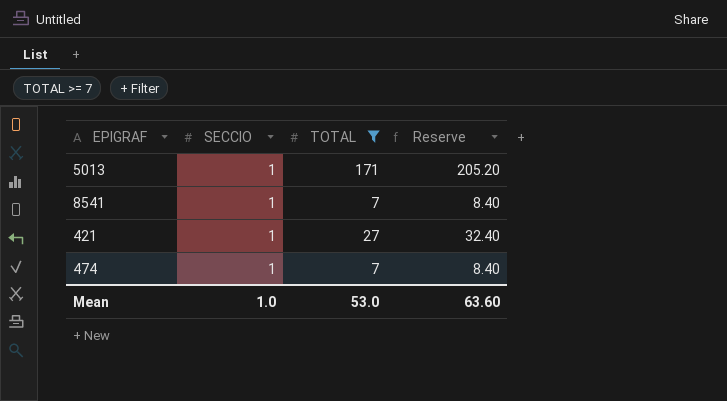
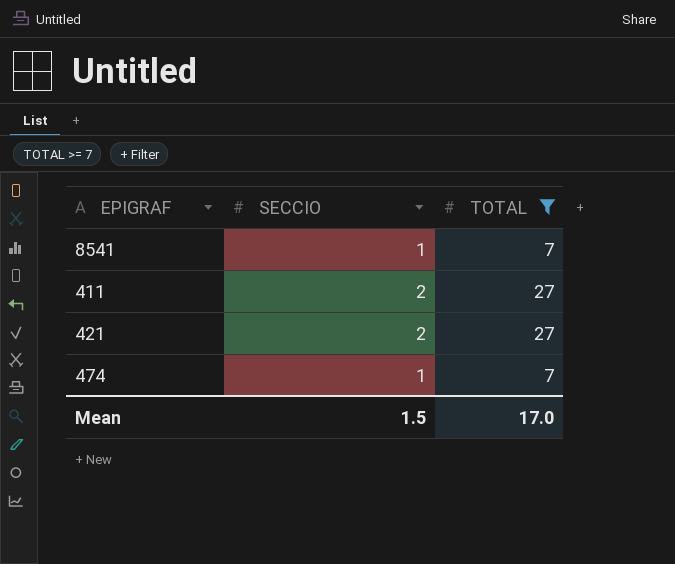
column Reserve | formula: [TOTAL] * 1.2 -> none
row 5013: 1 | 171 | 205.20 -> none
row 411: none -> 2 | 27
421 | SECCIO: 1 -> 2
Mean | SECCIO: 1.0 -> 1.5
Mean | TOTAL: 53.0 -> 17.0

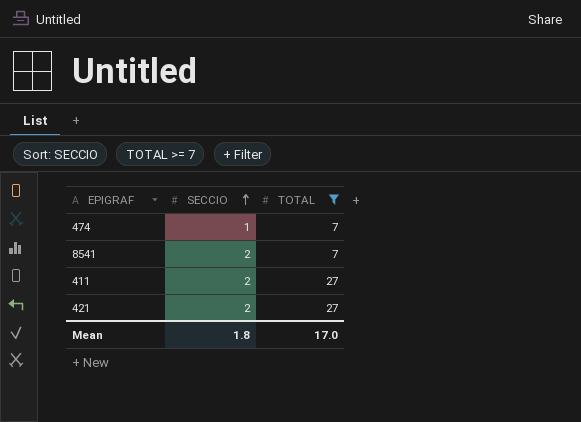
row order: none -> SECCIO ascending
8541 | SECCIO: 1 -> 2
Mean | SECCIO: 1.5 -> 1.8

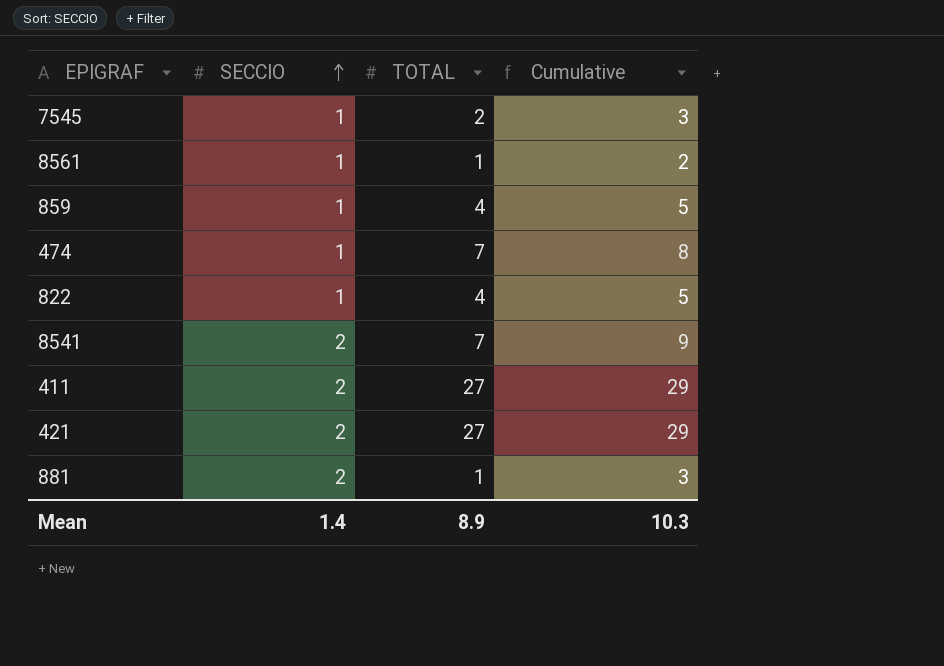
filter: TOTAL >= 7 -> none
column Cumulative | formula: none -> [SECCIO] + [TOTAL]
Mean | SECCIO: 1.8 -> 1.4
Mean | TOTAL: 17.0 -> 8.9

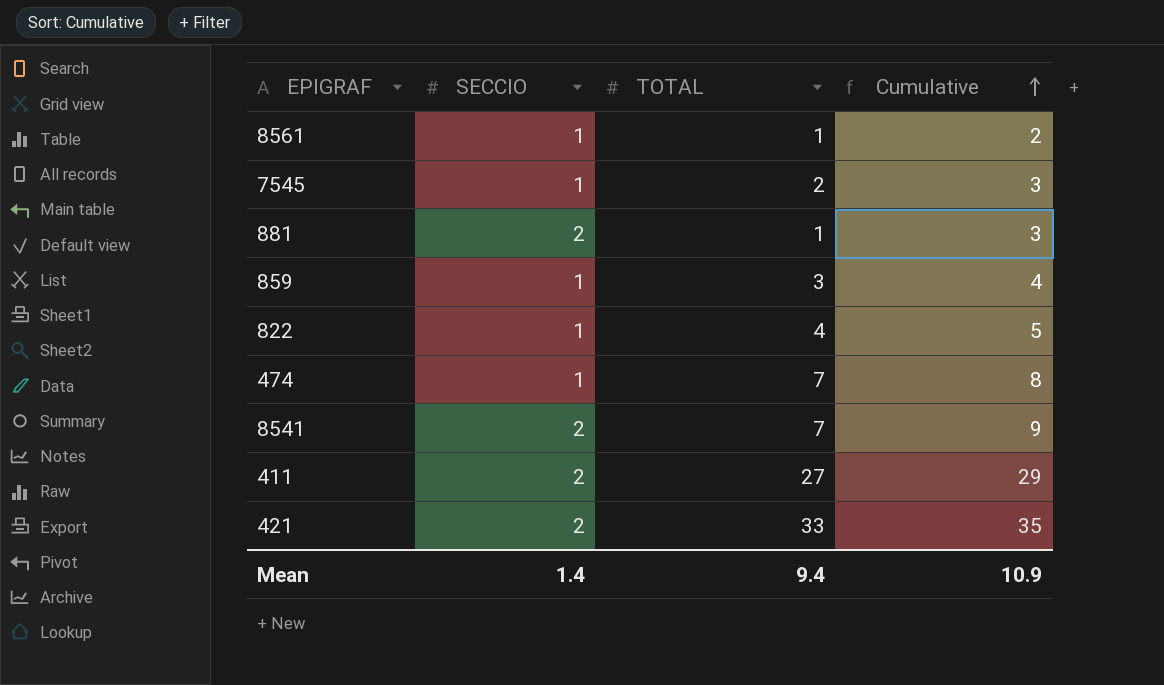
row order: SECCIO ascending -> Cumulative ascending
859 | TOTAL: 4 -> 3
859 | Cumulative: 5 -> 4
421 | TOTAL: 27 -> 33
421 | Cumulative: 29 -> 35
Mean | TOTAL: 8.9 -> 9.4
Mean | Cumulative: 10.3 -> 10.9

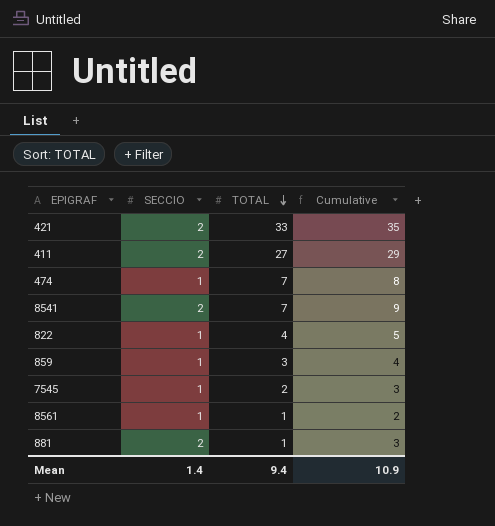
row order: Cumulative ascending -> TOTAL descending

